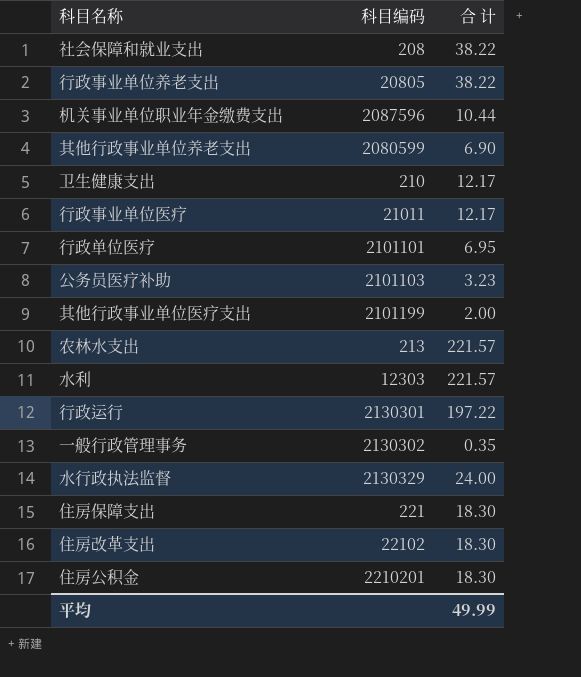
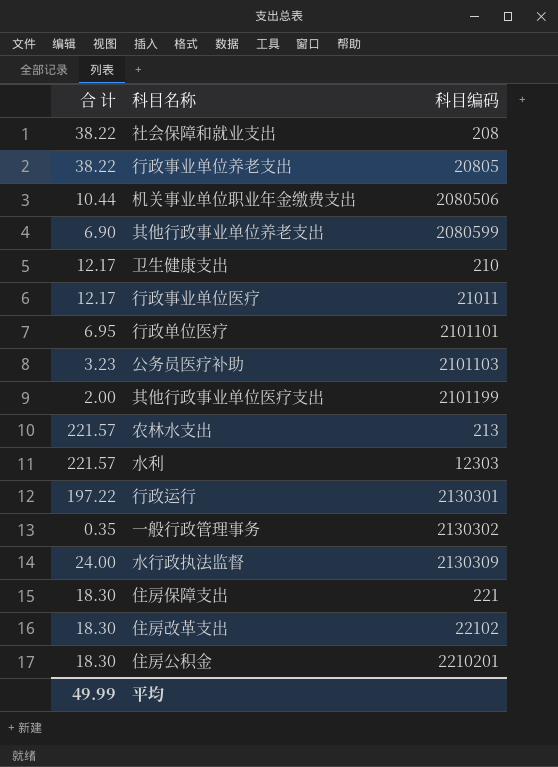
column 合 计 | position: 3 -> 1
机关事业单位职业年金缴费支出 | 科目编码: 2087596 -> 2080506
水行政执法监督 | 科目编码: 2130329 -> 2130309

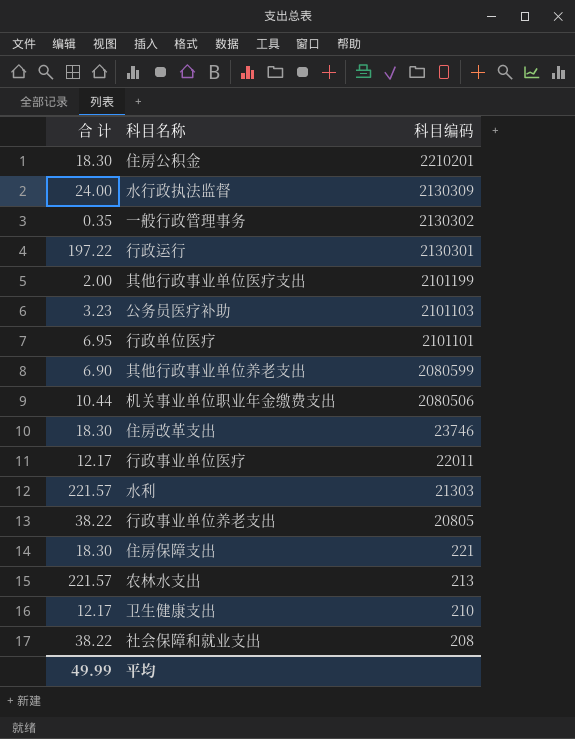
row order: none -> 科目编码 descending
住房改革支出 | 科目编码: 22102 -> 23746
行政事业单位医疗 | 科目编码: 21011 -> 22011
水利 | 科目编码: 12303 -> 21303

